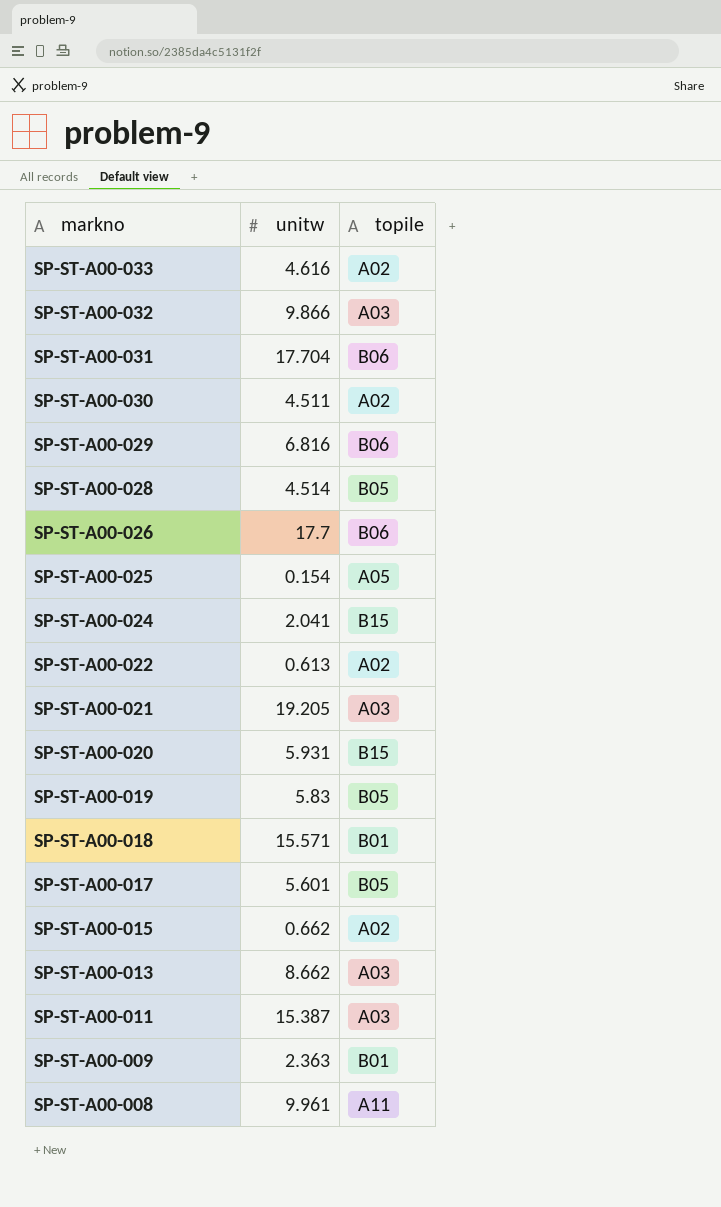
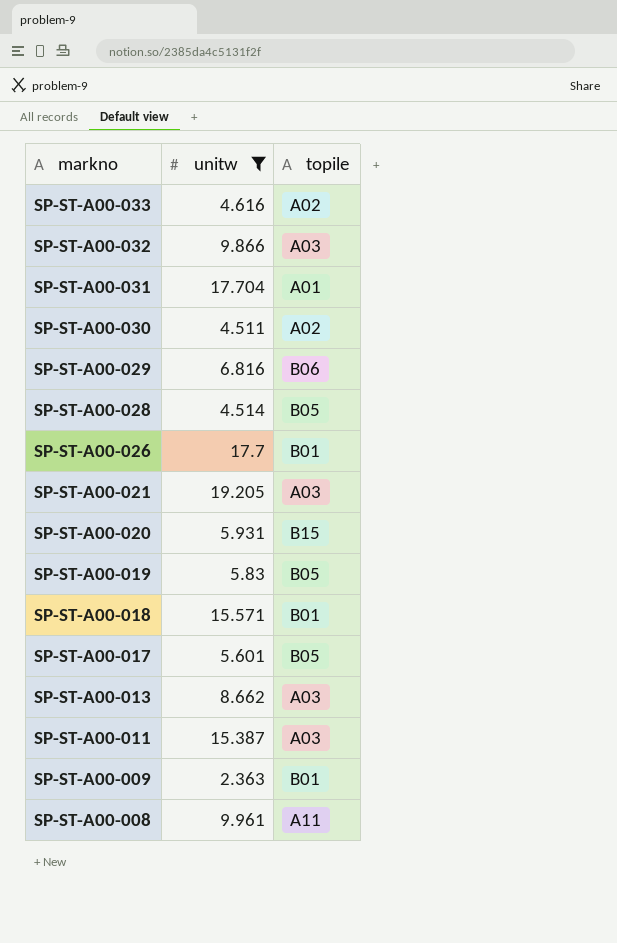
filter: none -> unitw >= 2.363
SP-ST-A00-031 | topile: B06 -> A01
SP-ST-A00-026 | topile: B06 -> B01

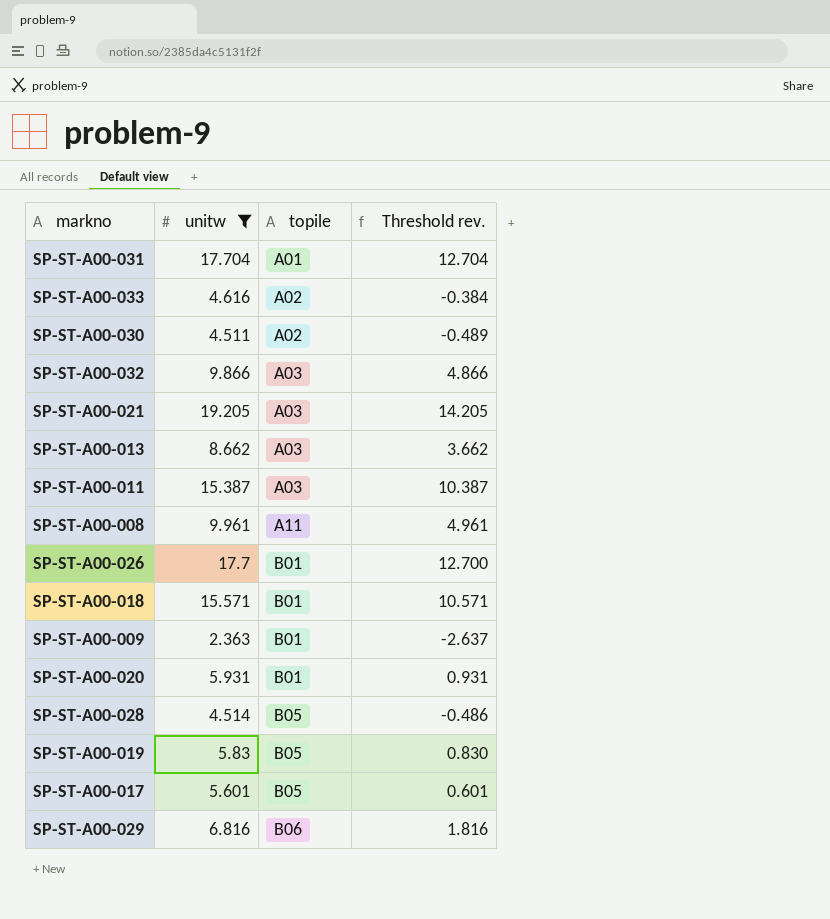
row order: markno descending -> topile ascending
column Threshold rev. | formula: none -> [unitw] - 5
SP-ST-A00-020 | topile: B15 -> B01

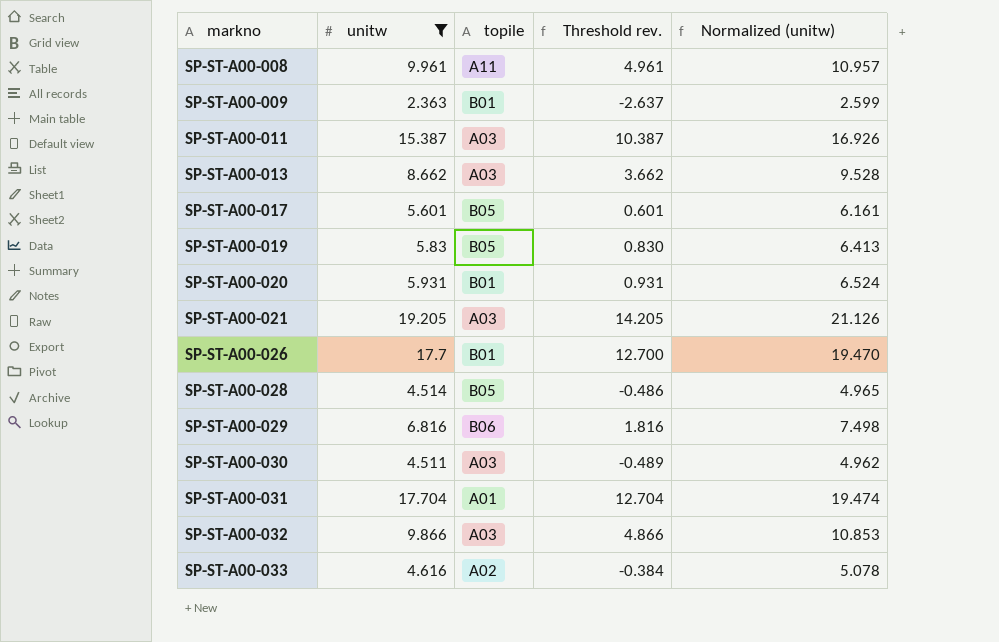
row order: topile ascending -> markno ascending
column Normalized (unitw) | formula: none -> [unitw] * 1.1
row SP-ST-A00-018: 15.571 | B01 | 10.571 -> none
SP-ST-A00-030 | topile: A02 -> A03

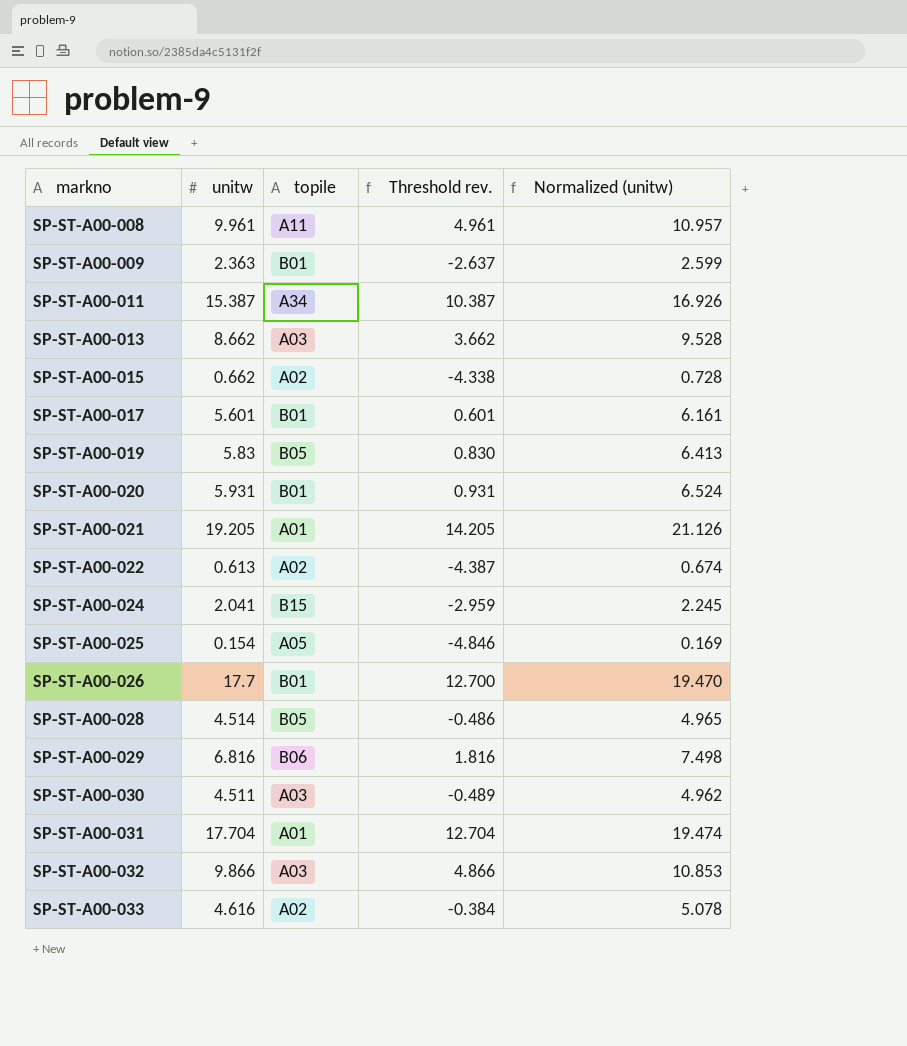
filter: unitw >= 2.363 -> none
SP-ST-A00-011 | topile: A03 -> A34
SP-ST-A00-017 | topile: B05 -> B01
SP-ST-A00-021 | topile: A03 -> A01

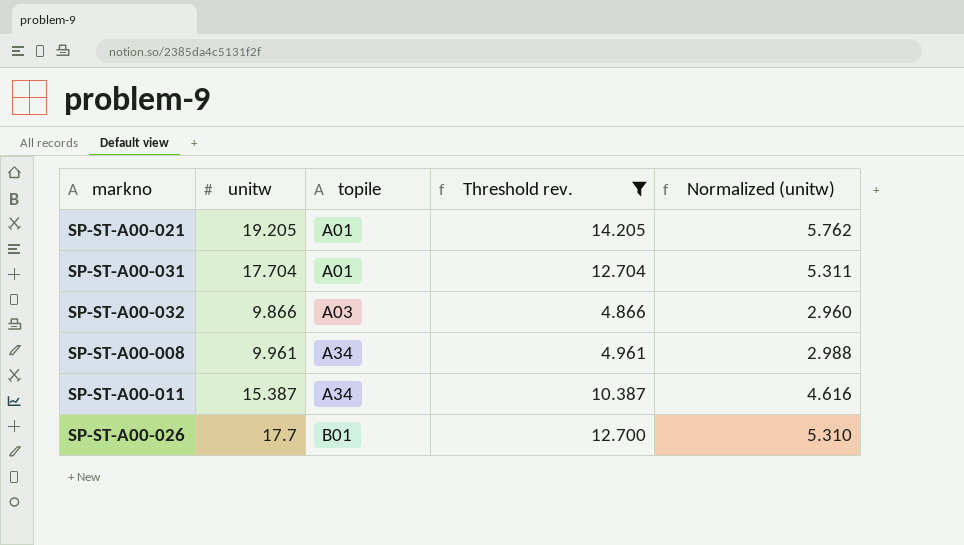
filter: none -> Threshold rev. >= 4.866
row order: markno ascending -> topile ascending
column Normalized (unitw) | formula: [unitw] * 1.1 -> [unitw] * 0.3
SP-ST-A00-008 | topile: A11 -> A34

